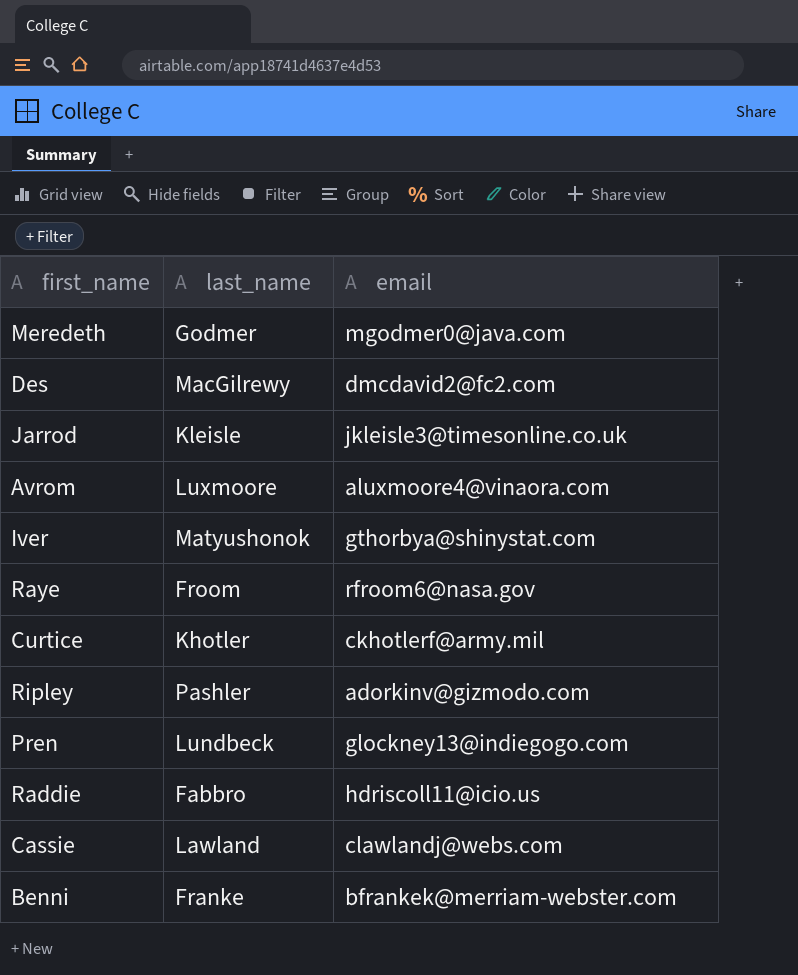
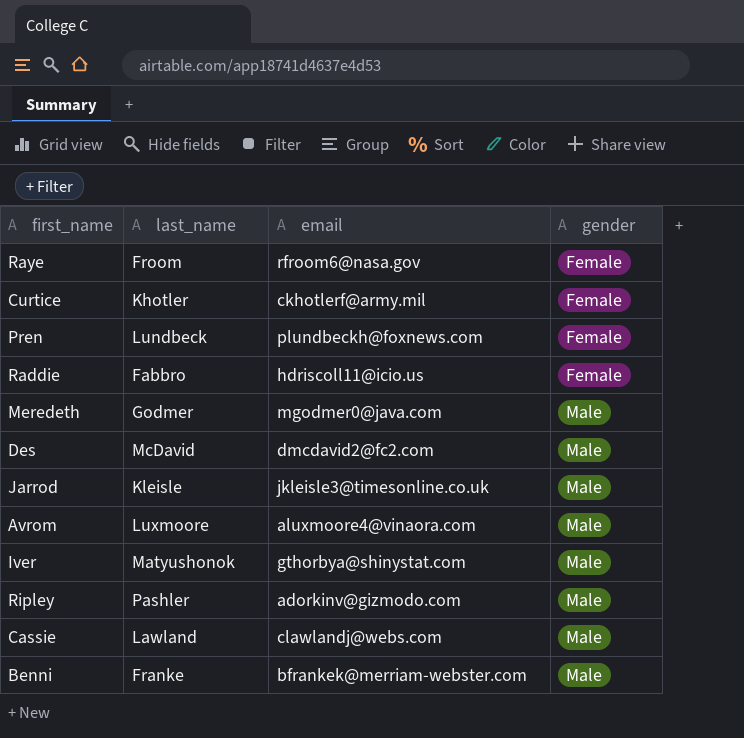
row order: none -> gender ascending
column gender | position: none -> 4
Pren | email: glockney13@indiegogo.com -> plundbeckh@foxnews.com
Des | last_name: MacGilrewy -> McDavid

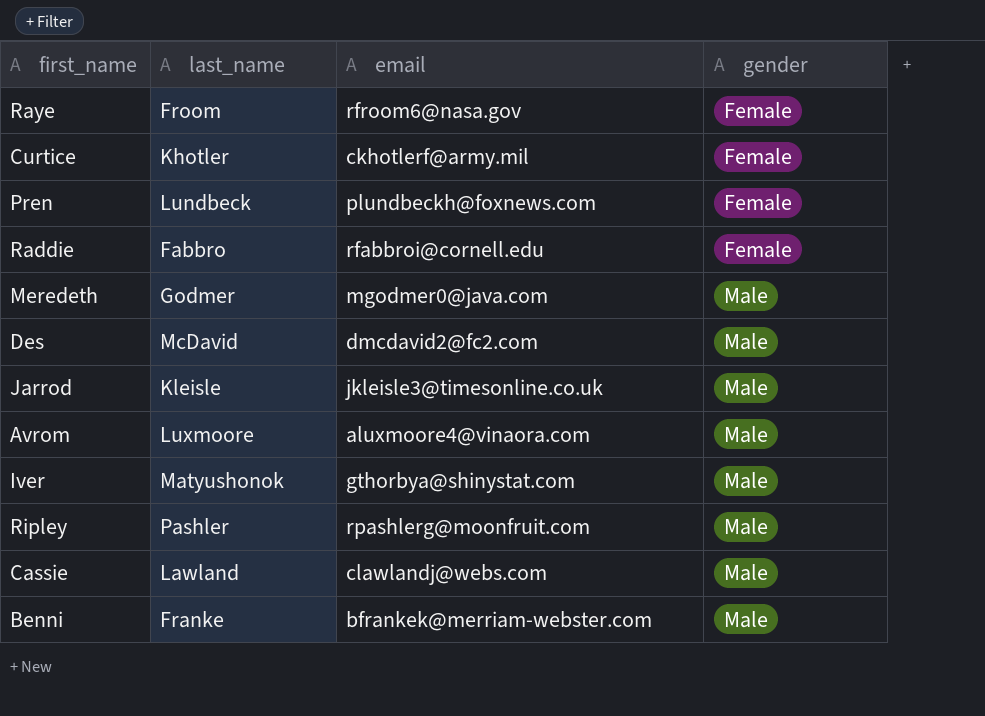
Raddie | email: hdriscoll11@icio.us -> rfabbroi@cornell.edu
Ripley | email: adorkinv@gizmodo.com -> rpashlerg@moonfruit.com

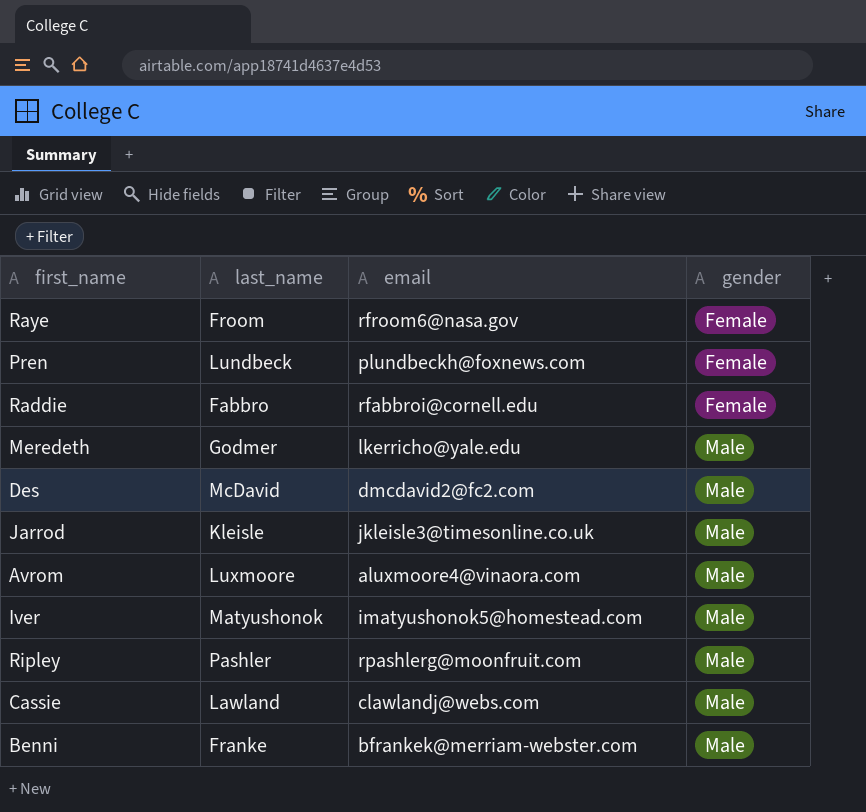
row Curtice: Khotler | ckhotlerf@army.mil | Female -> none
Meredeth | email: mgodmer0@java.com -> lkerricho@yale.edu
Iver | email: gthorbya@shinystat.com -> imatyushonok5@homestead.com

